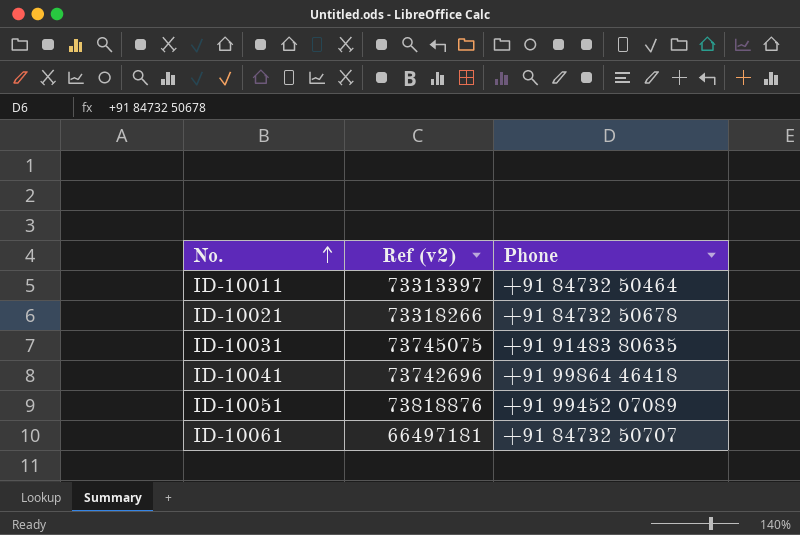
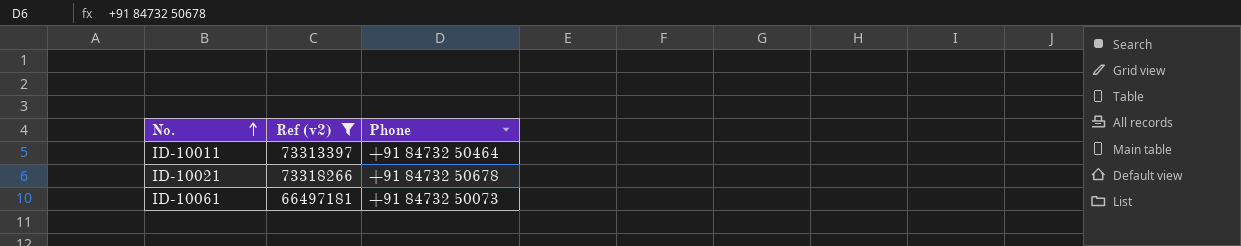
filter: none -> Ref (v2) <= 73318266
ID-10061 | Phone: +91 84732 50707 -> +91 84732 50073

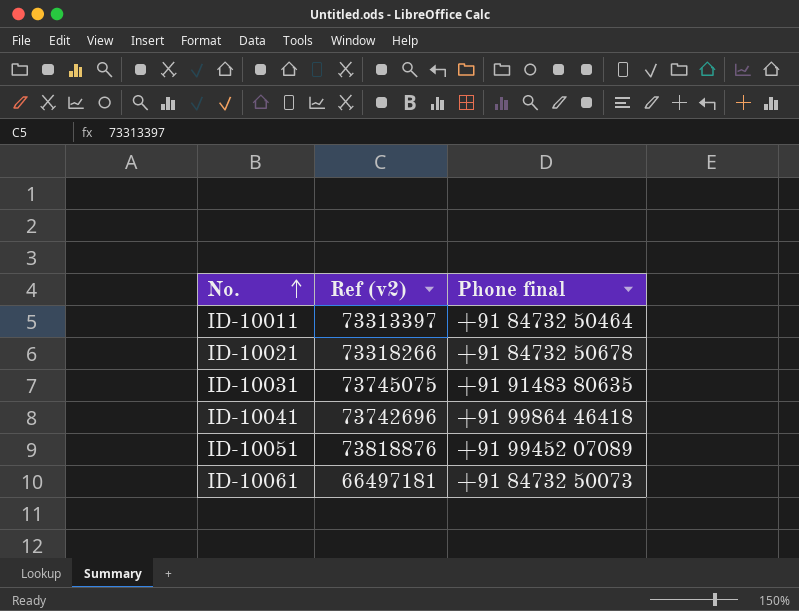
filter: Ref (v2) <= 73318266 -> none
column name: Phone -> Phone final

